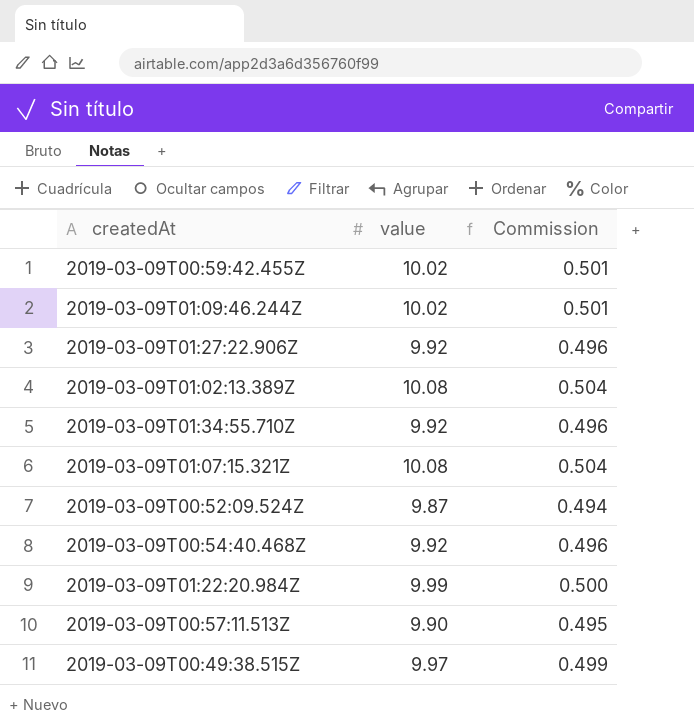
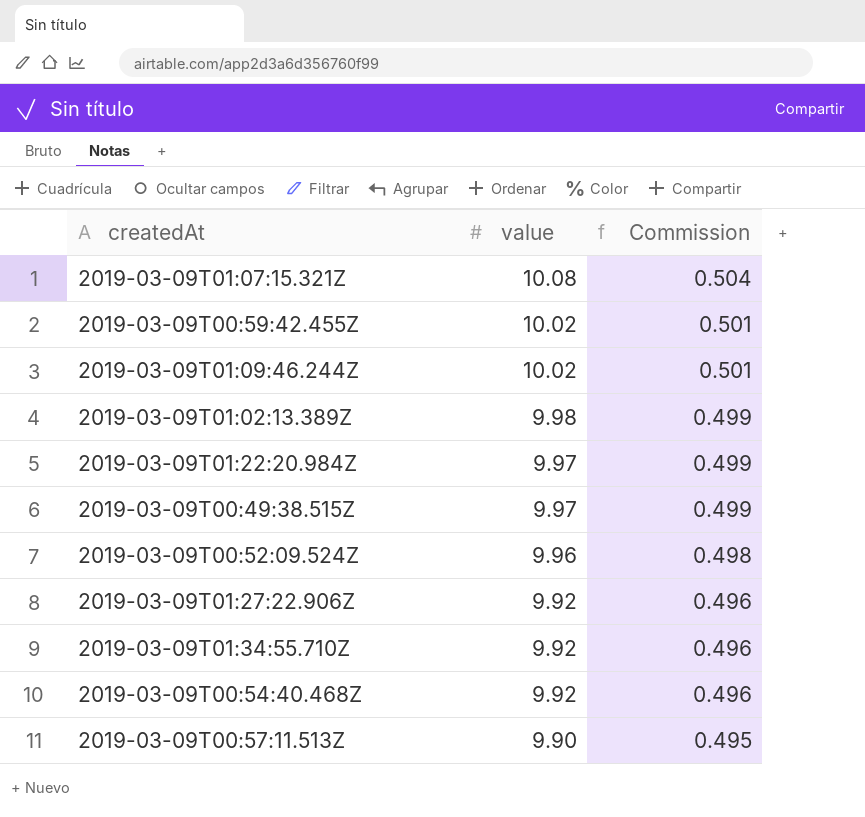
row order: none -> value descending
2019-03-09T01:02:13.389Z | value: 10.08 -> 9.98
2019-03-09T01:02:13.389Z | Commission: 0.504 -> 0.499
2019-03-09T01:22:20.984Z | value: 9.99 -> 9.97
2019-03-09T01:22:20.984Z | Commission: 0.500 -> 0.499
2019-03-09T00:52:09.524Z | value: 9.87 -> 9.96
2019-03-09T00:52:09.524Z | Commission: 0.494 -> 0.498

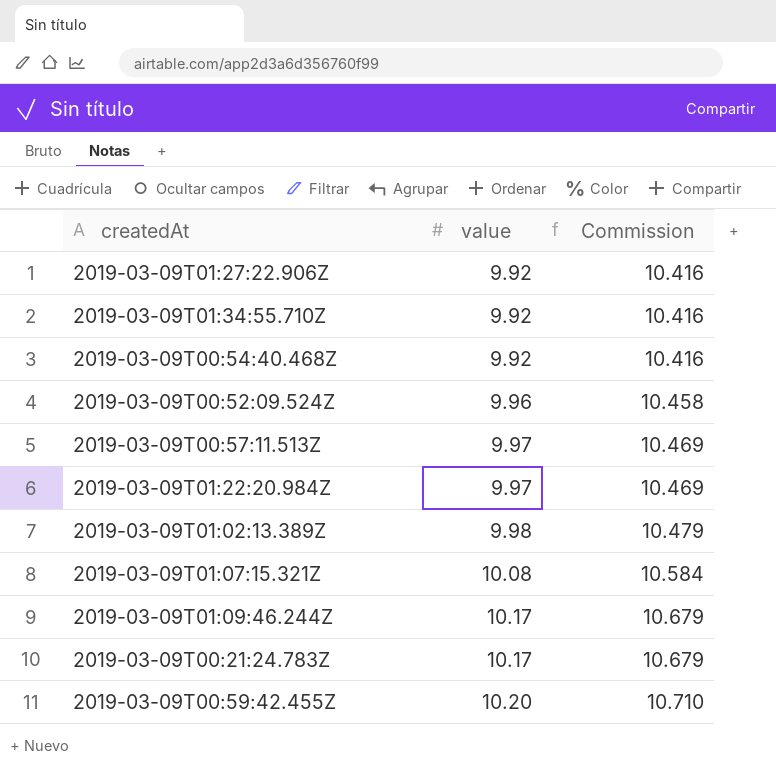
row order: value descending -> value ascending
column Commission | formula: [value] * 0.05 -> [value] * 1.05
row 2019-03-09T00:49:38.515Z: 9.97 | 0.499 -> none
2019-03-09T00:57:11.513Z | value: 9.90 -> 9.97
2019-03-09T01:09:46.244Z | value: 10.02 -> 10.17
row 2019-03-09T00:21:24.783Z: none -> 10.17 | 10.679
2019-03-09T00:59:42.455Z | value: 10.02 -> 10.20

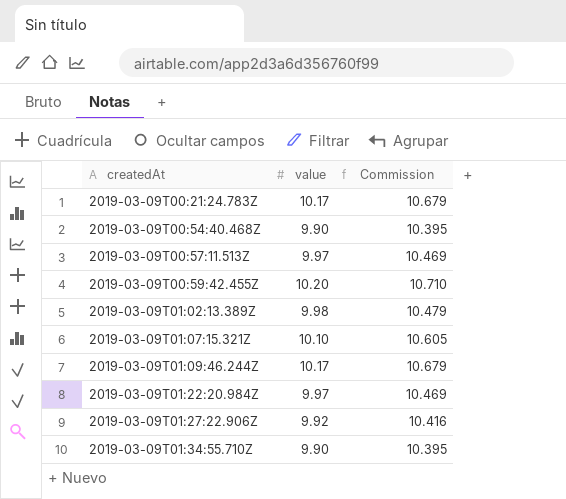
row order: value ascending -> createdAt ascending
row 2019-03-09T00:52:09.524Z: 9.96 | 10.458 -> none
2019-03-09T00:54:40.468Z | value: 9.92 -> 9.90
2019-03-09T00:54:40.468Z | Commission: 10.416 -> 10.395
2019-03-09T01:07:15.321Z | value: 10.08 -> 10.10
2019-03-09T01:07:15.321Z | Commission: 10.584 -> 10.605
2019-03-09T01:34:55.710Z | value: 9.92 -> 9.90
2019-03-09T01:34:55.710Z | Commission: 10.416 -> 10.395

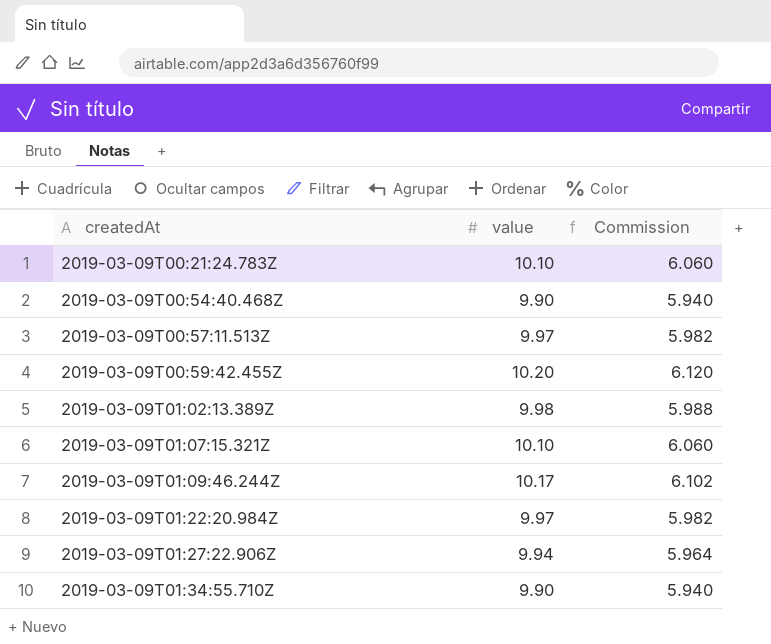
column Commission | formula: [value] * 1.05 -> [value] * 0.6
2019-03-09T00:21:24.783Z | value: 10.17 -> 10.10
2019-03-09T01:27:22.906Z | value: 9.92 -> 9.94

